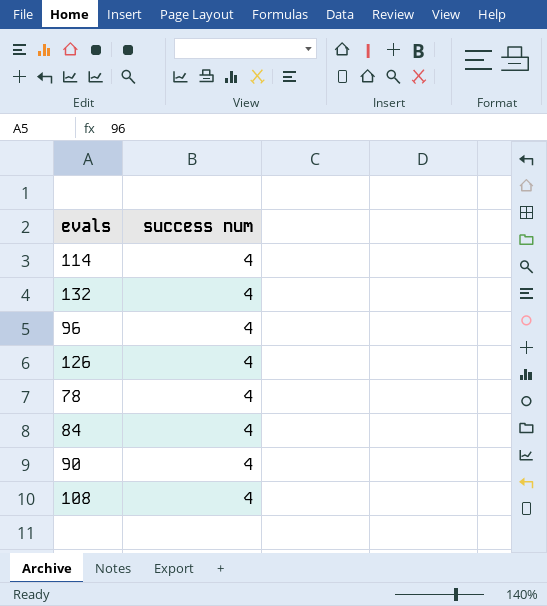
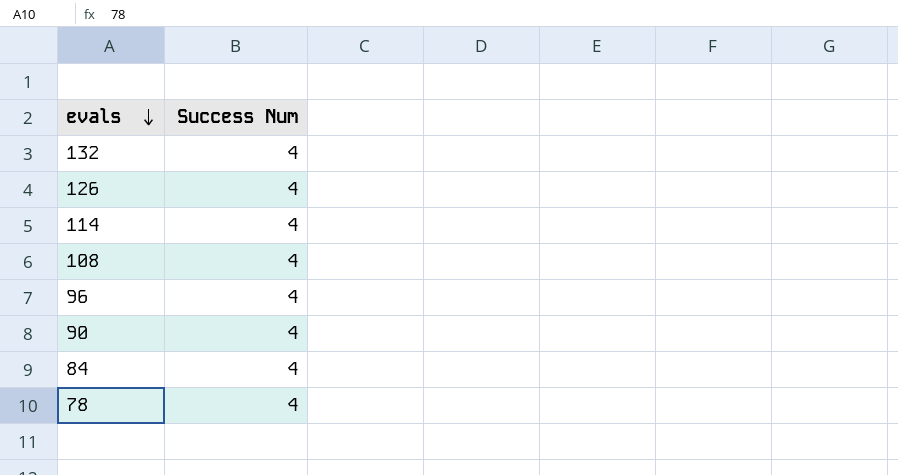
row order: none -> evals descending
column name: success num -> Success Num

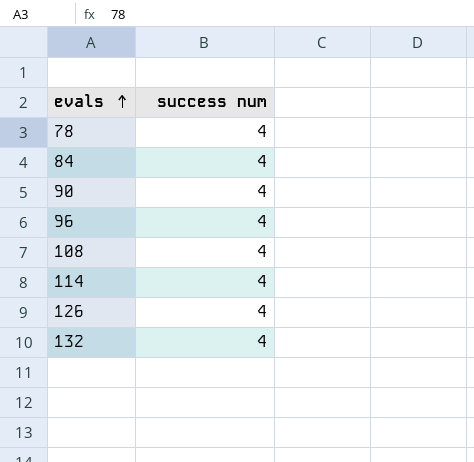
row order: evals descending -> evals ascending
column name: Success Num -> success num

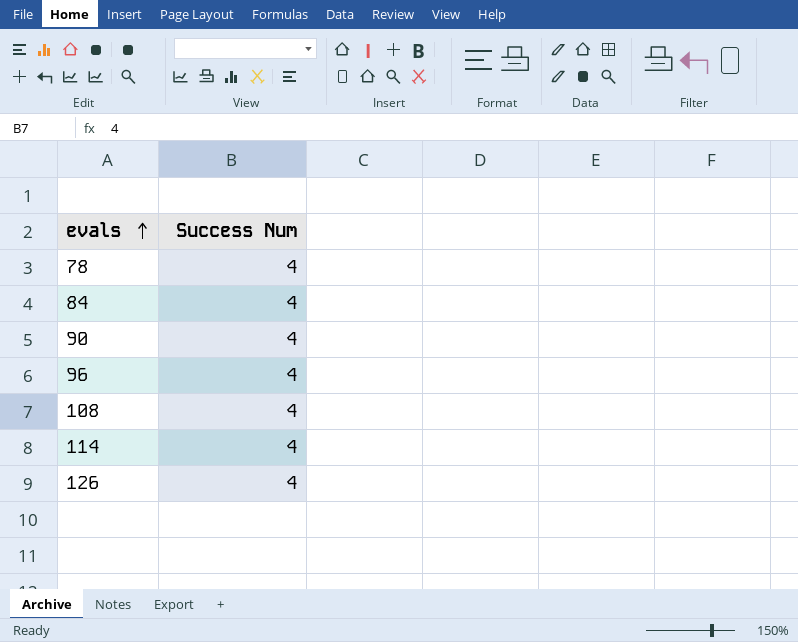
column name: success num -> Success Num
row 132: 4 -> none

